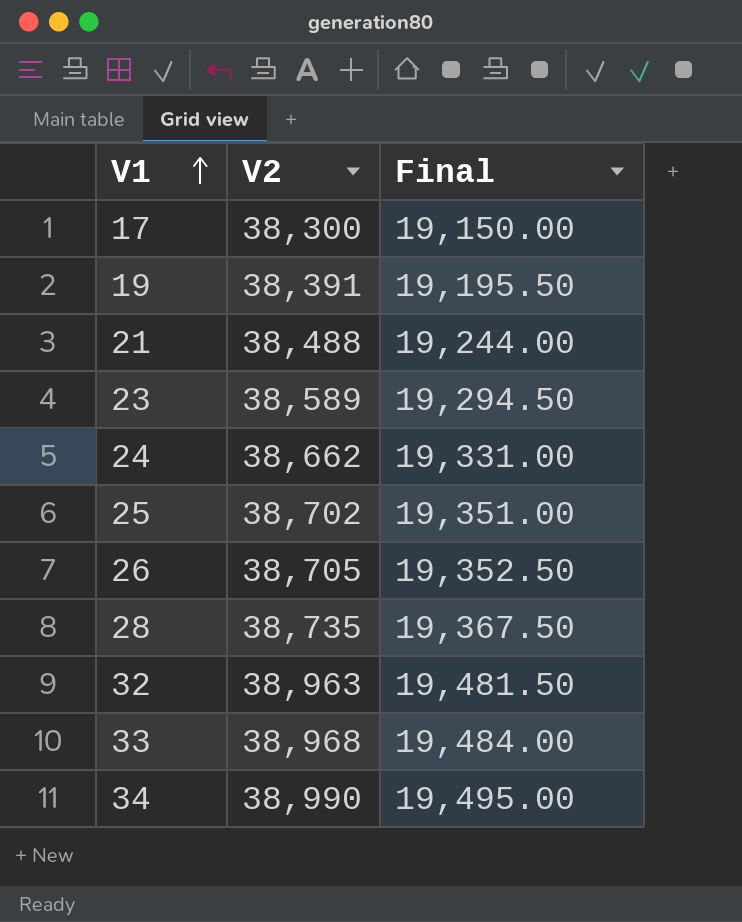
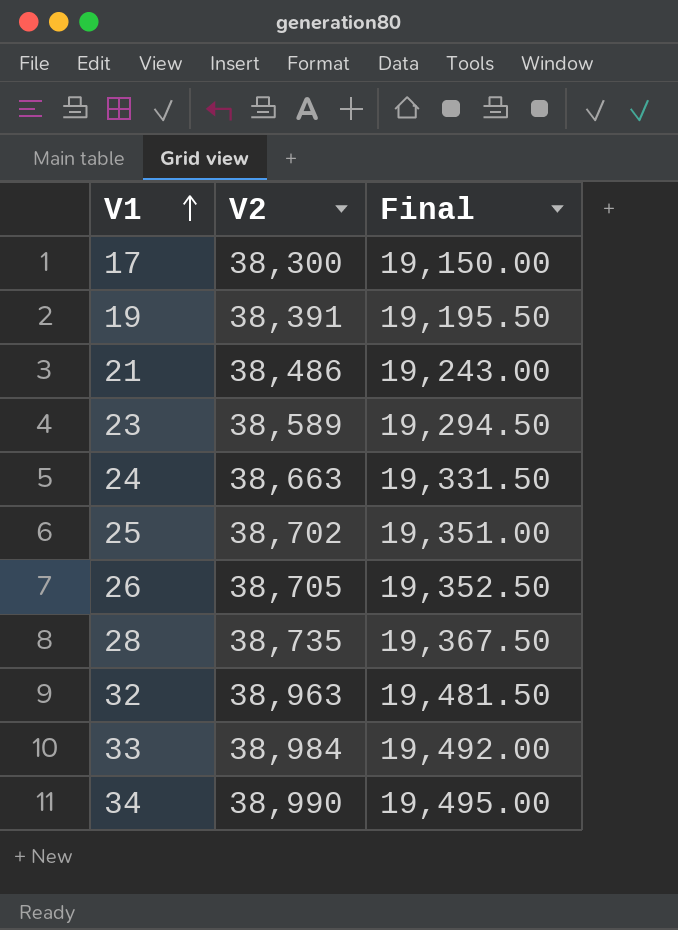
21 | V2: 38,488 -> 38,486
21 | Final: 19,244.00 -> 19,243.00
24 | V2: 38,662 -> 38,663
24 | Final: 19,331.00 -> 19,331.50
33 | V2: 38,968 -> 38,984
33 | Final: 19,484.00 -> 19,492.00

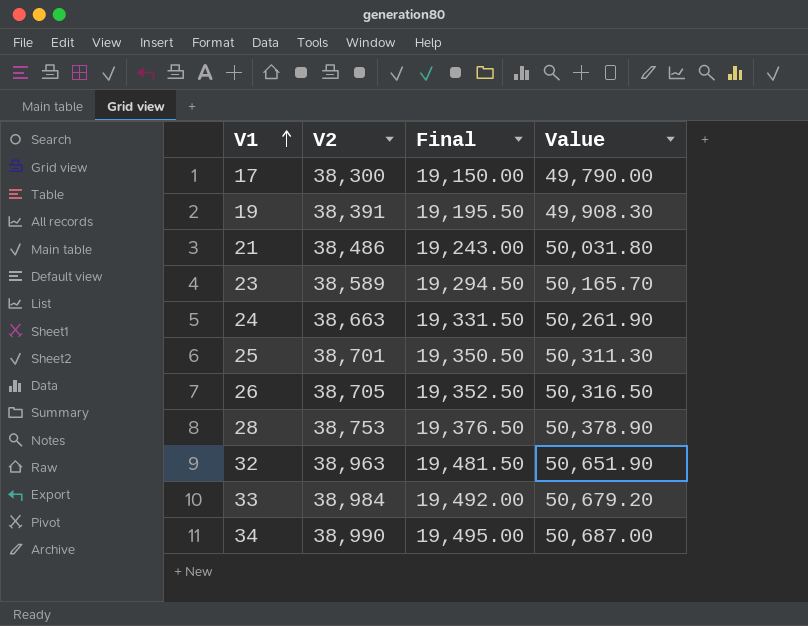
column Value | formula: none -> [V2] * 1.3
25 | V2: 38,702 -> 38,701
25 | Final: 19,351.00 -> 19,350.50
28 | V2: 38,735 -> 38,753
28 | Final: 19,367.50 -> 19,376.50

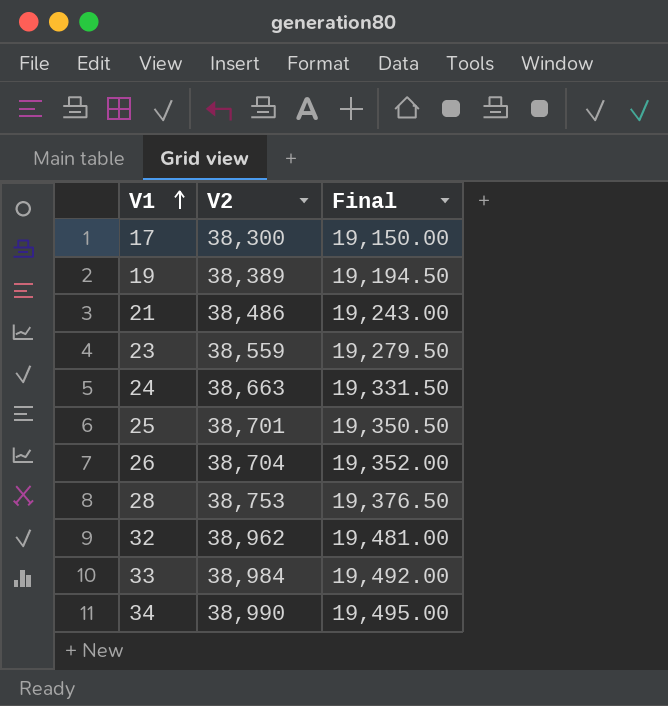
column Value | formula: [V2] * 1.3 -> none
19 | V2: 38,391 -> 38,389
19 | Final: 19,195.50 -> 19,194.50
23 | V2: 38,589 -> 38,559
23 | Final: 19,294.50 -> 19,279.50
26 | V2: 38,705 -> 38,704
26 | Final: 19,352.50 -> 19,352.00
32 | V2: 38,963 -> 38,962
32 | Final: 19,481.50 -> 19,481.00

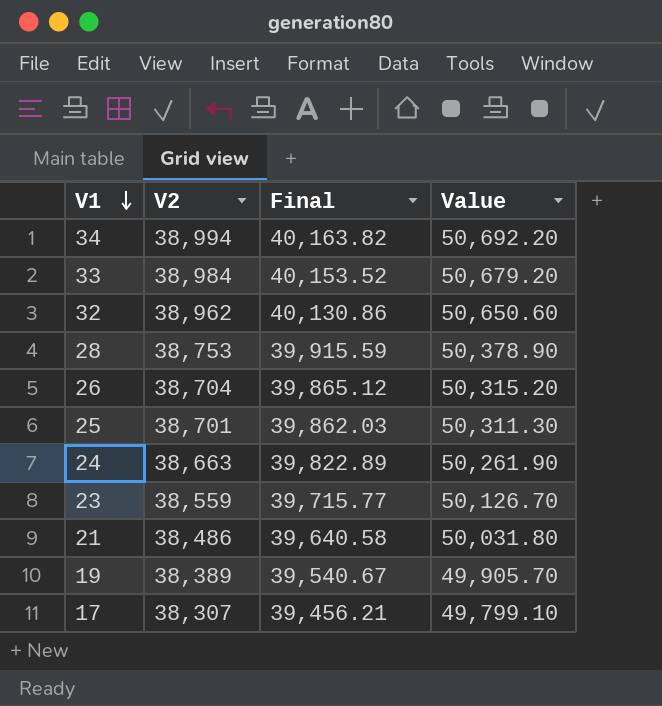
row order: V1 ascending -> V1 descending
column Final | formula: [V2] * 0.5 -> [V2] * 1.03
column Value | formula: none -> [V2] * 1.3
34 | V2: 38,990 -> 38,994
17 | V2: 38,300 -> 38,307

